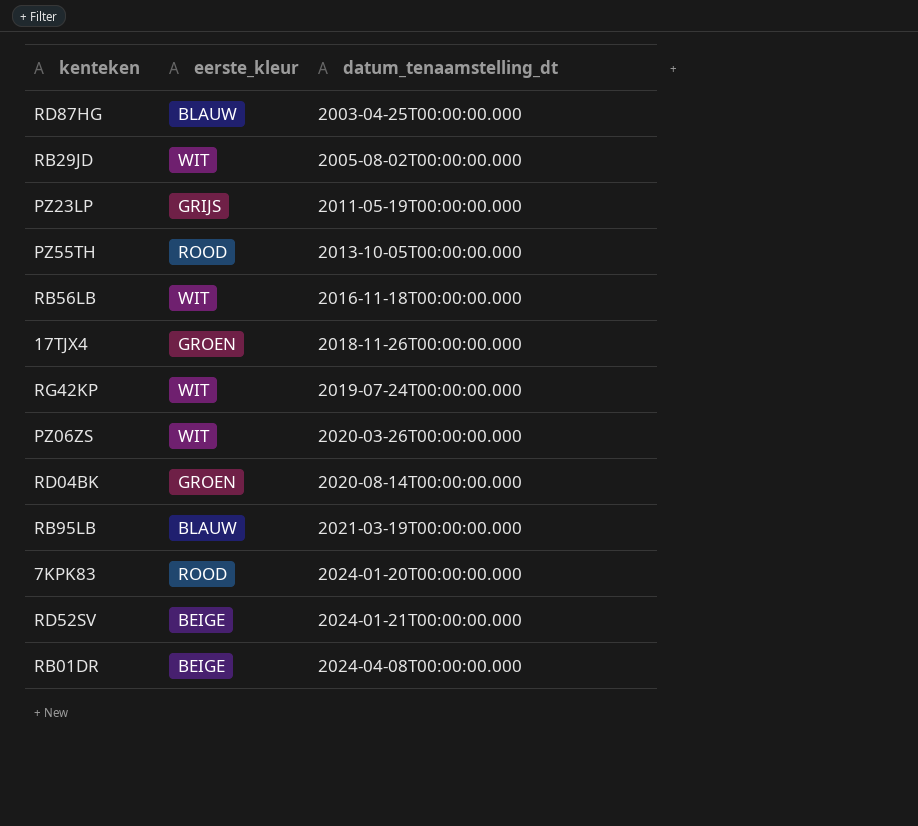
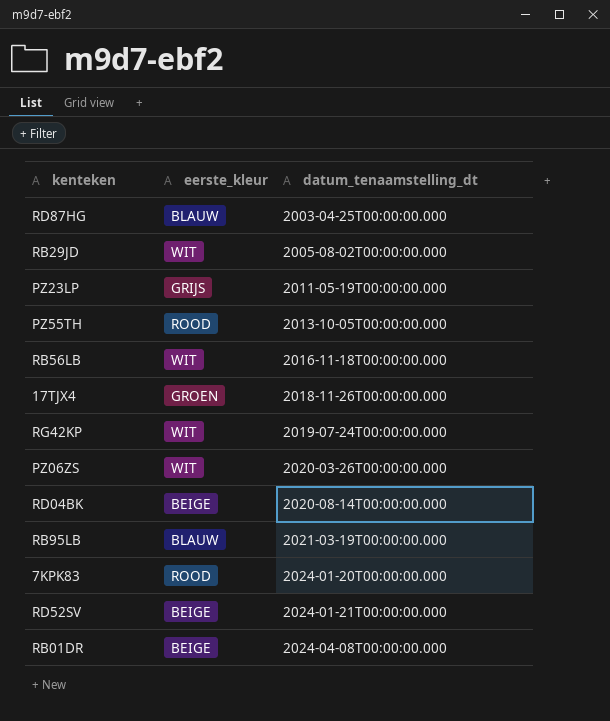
RD04BK | eerste_kleur: GROEN -> BEIGE

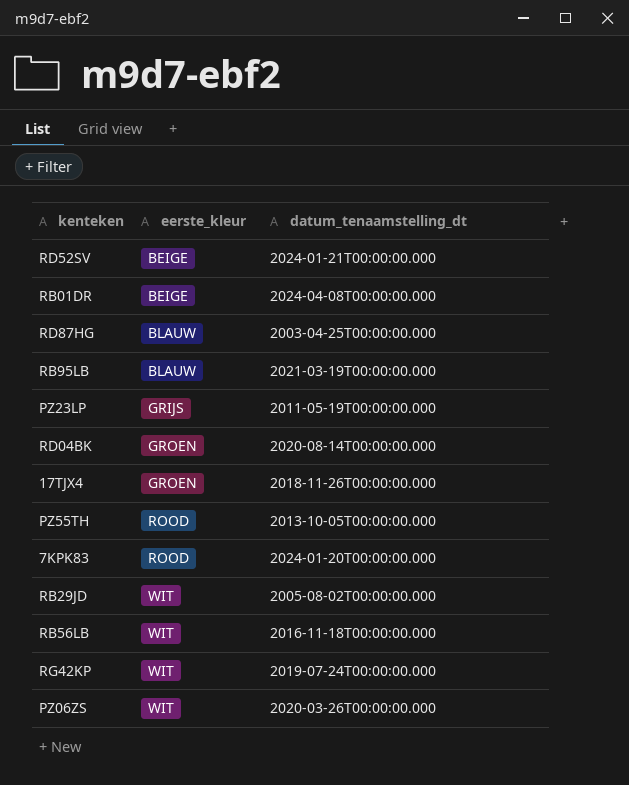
row order: datum_tenaamstelling_dt ascending -> eerste_kleur ascending
RD04BK | eerste_kleur: BEIGE -> GROEN

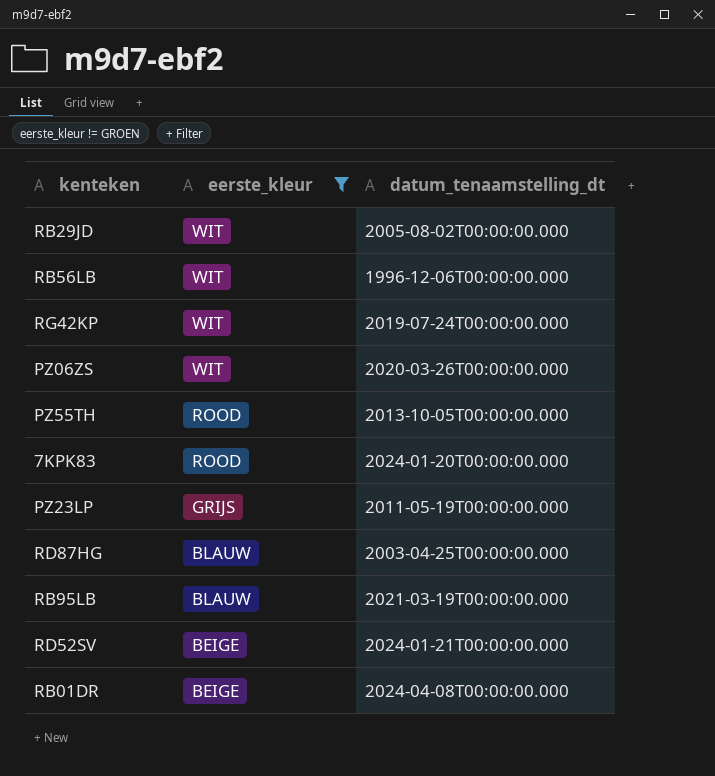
filter: none -> eerste_kleur != GROEN
row order: eerste_kleur ascending -> eerste_kleur descending
RB56LB | datum_tenaamstelling_dt: 2016-11-18T00:00:00.000 -> 1996-12-06T00:00:00.000

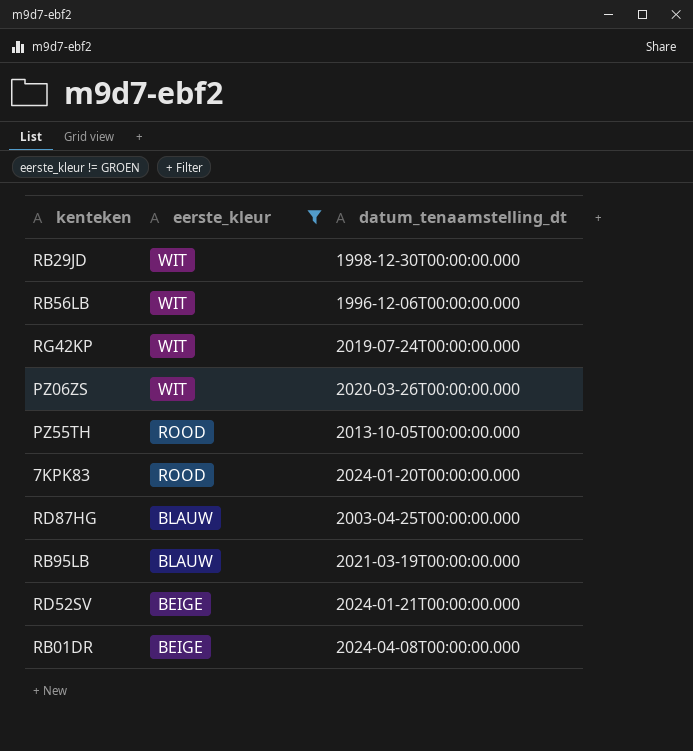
row PZ23LP: GRIJS | 2011-05-19T00:00:00.000 -> none
RB29JD | datum_tenaamstelling_dt: 2005-08-02T00:00:00.000 -> 1998-12-30T00:00:00.000

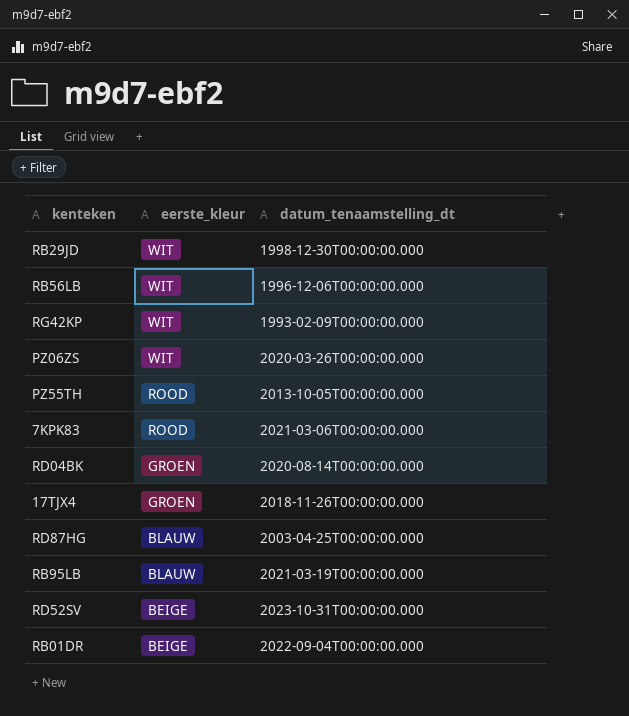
filter: eerste_kleur != GROEN -> none
RG42KP | datum_tenaamstelling_dt: 2019-07-24T00:00:00.000 -> 1993-02-09T00:00:00.000
7KPK83 | datum_tenaamstelling_dt: 2024-01-20T00:00:00.000 -> 2021-03-06T00:00:00.000
RD52SV | datum_tenaamstelling_dt: 2024-01-21T00:00:00.000 -> 2023-10-31T00:00:00.000
RB01DR | datum_tenaamstelling_dt: 2024-04-08T00:00:00.000 -> 2022-09-04T00:00:00.000

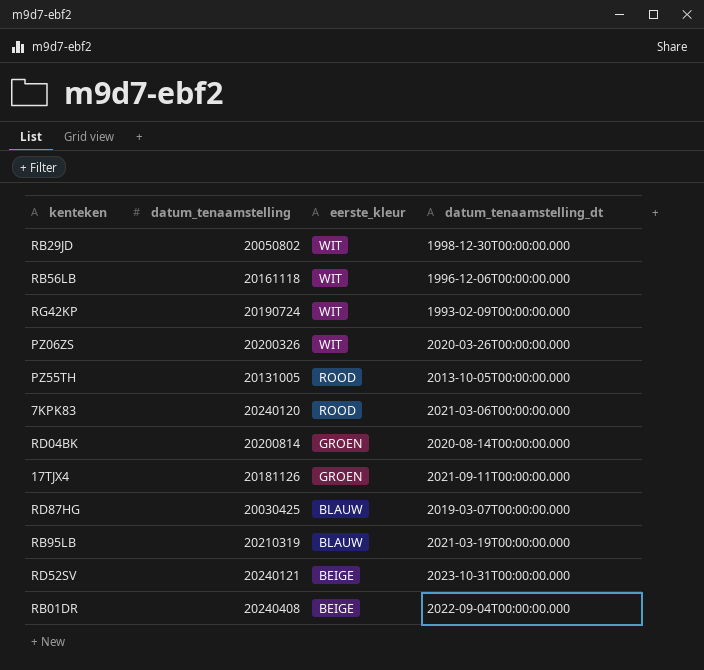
column datum_tenaamstelling | position: none -> 2
17TJX4 | datum_tenaamstelling_dt: 2018-11-26T00:00:00.000 -> 2021-09-11T00:00:00.000
RD87HG | datum_tenaamstelling_dt: 2003-04-25T00:00:00.000 -> 2019-03-07T00:00:00.000

